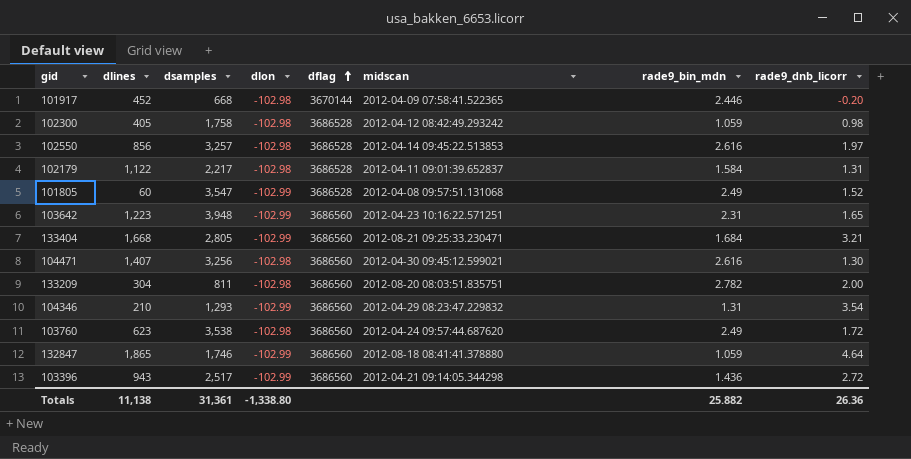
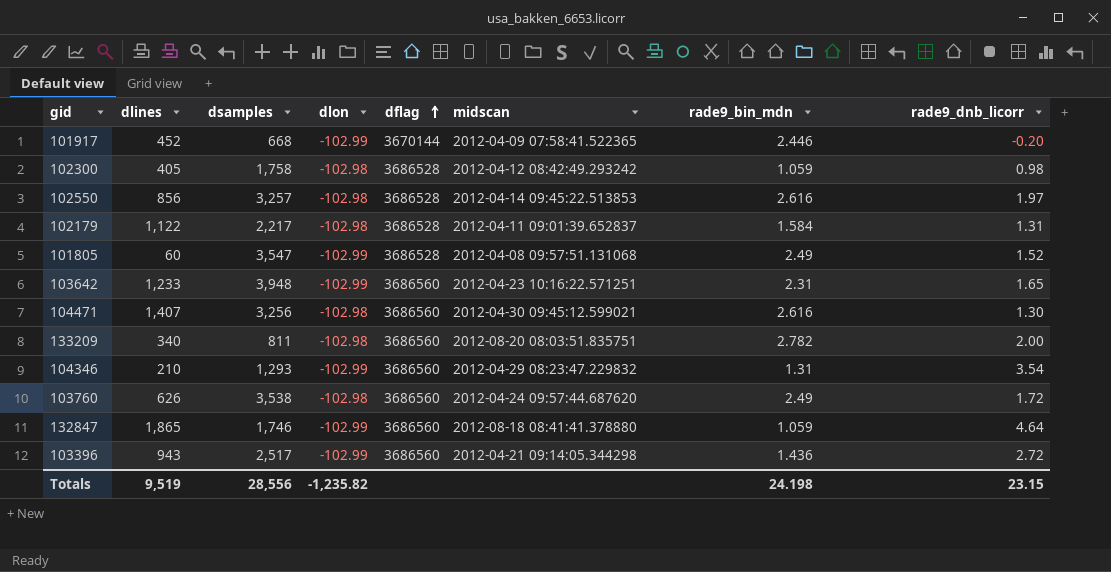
row 133404: 1,668 | 2,805 | -102.99 | 3686560 | 2012-08-21 09:25:33.230471 | 1.684 | 3.21 -> none
101917 | dlon: -102.98 -> -102.99
103642 | dlines: 1,223 -> 1,233
133209 | dlines: 304 -> 340
103760 | dlines: 623 -> 626
Totals | dlines: 11,138 -> 9,519
Totals | dsamples: 31,361 -> 28,556
Totals | dlon: -1,338.80 -> -1,235.82
Totals | rade9_bin_mdn: 25.882 -> 24.198
Totals | rade9_dnb_licorr: 26.36 -> 23.15

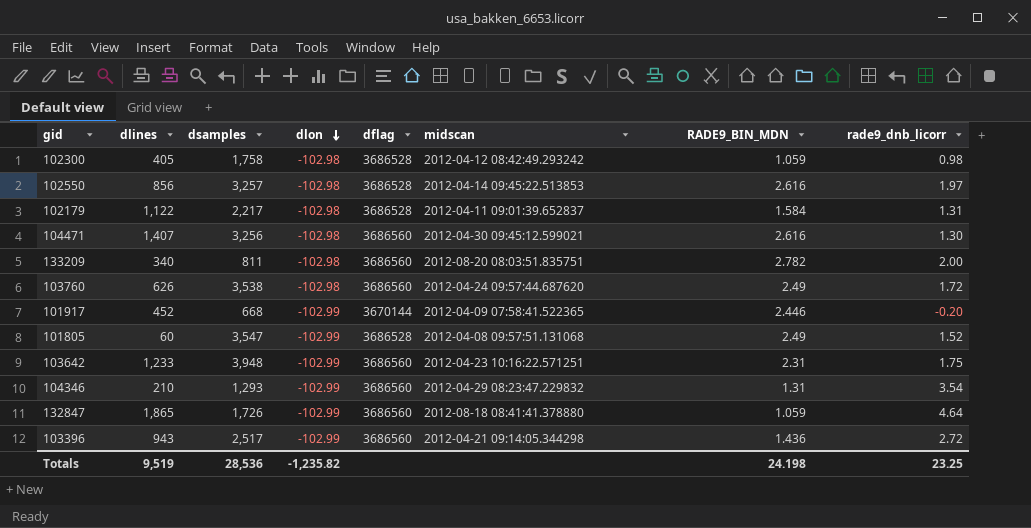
row order: dflag ascending -> dlon descending
column name: rade9_bin_mdn -> RADE9_BIN_MDN
103642 | rade9_dnb_licorr: 1.65 -> 1.75
132847 | dsamples: 1,746 -> 1,726
Totals | dsamples: 28,556 -> 28,536
Totals | rade9_dnb_licorr: 23.15 -> 23.25

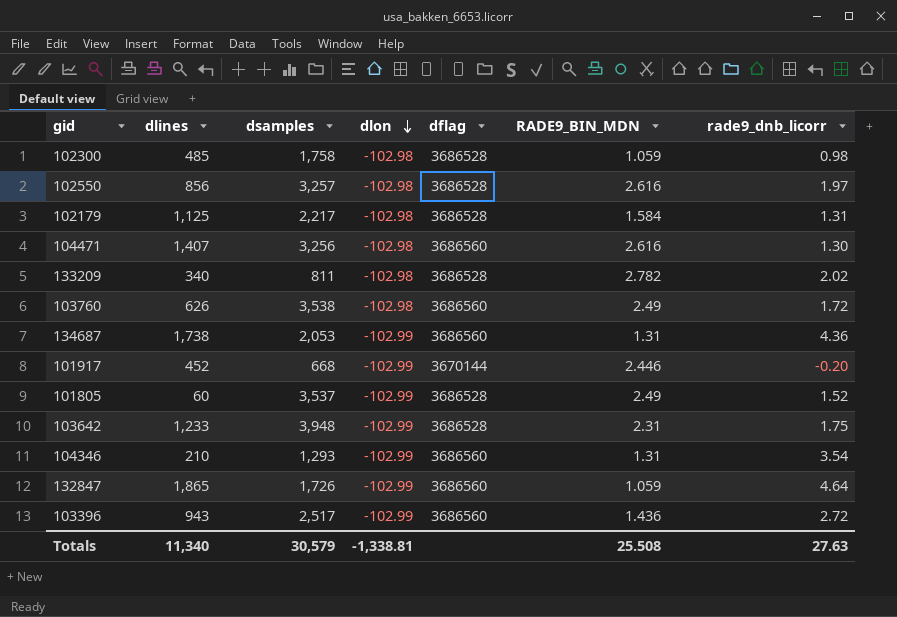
column midscan | position: 6 -> none
102300 | dlines: 405 -> 485
102179 | dlines: 1,122 -> 1,125
133209 | dflag: 3686560 -> 3686528
133209 | rade9_dnb_licorr: 2.00 -> 2.02
row 134687: none -> 1,738 | 2,053 | -102.99 | 3686560 | 1.31 | 4.36
101805 | dsamples: 3,547 -> 3,537
103642 | dflag: 3686560 -> 3686528
Totals | dlines: 9,519 -> 11,340
Totals | dsamples: 28,536 -> 30,579
Totals | dlon: -1,235.82 -> -1,338.81
Totals | RADE9_BIN_MDN: 24.198 -> 25.508
Totals | rade9_dnb_licorr: 23.25 -> 27.63

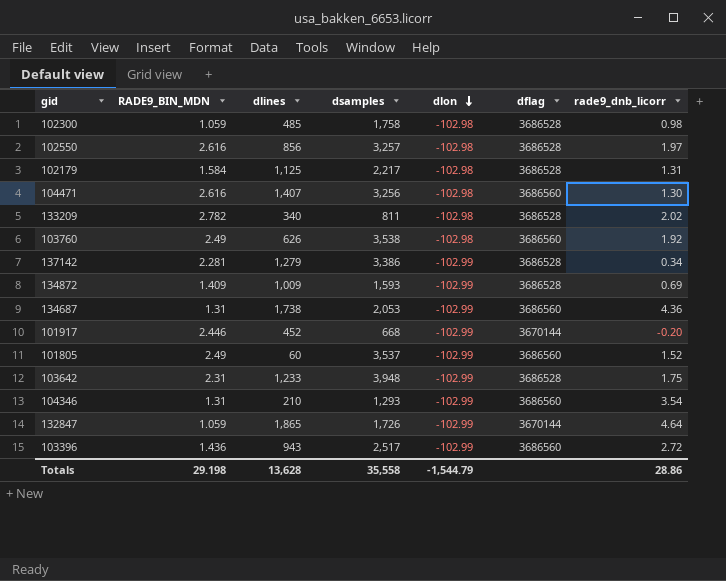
column RADE9_BIN_MDN | position: 6 -> 2
103760 | rade9_dnb_licorr: 1.72 -> 1.92
row 137142: none -> 2.281 | 1,279 | 3,386 | -102.99 | 3686528 | 0.34
row 134872: none -> 1.409 | 1,009 | 1,593 | -102.99 | 3686528 | 0.69
101805 | dflag: 3686528 -> 3686560
132847 | dflag: 3686560 -> 3670144
Totals | RADE9_BIN_MDN: 25.508 -> 29.198
Totals | dlines: 11,340 -> 13,628
Totals | dsamples: 30,579 -> 35,558
Totals | dlon: -1,338.81 -> -1,544.79
Totals | rade9_dnb_licorr: 27.63 -> 28.86

